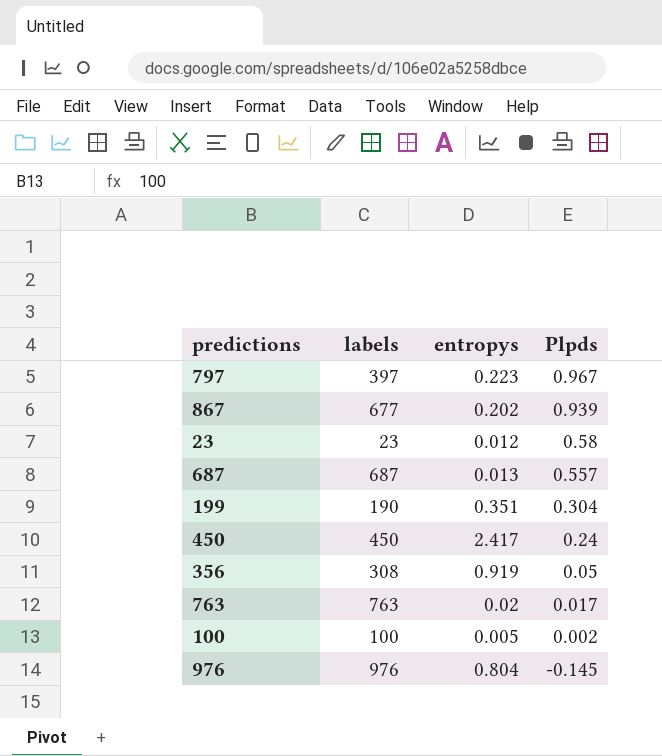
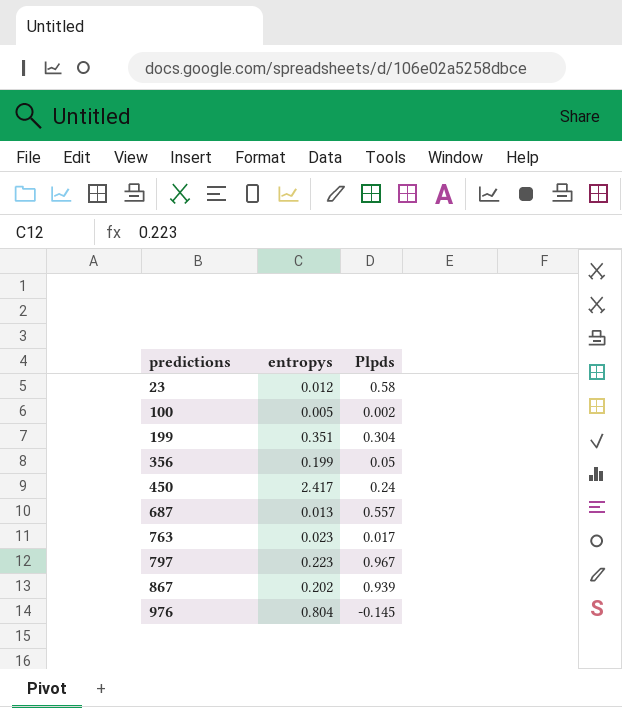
row order: Plpds descending -> predictions ascending
column labels | position: 2 -> none
356 | entropys: 0.919 -> 0.199
763 | entropys: 0.02 -> 0.023

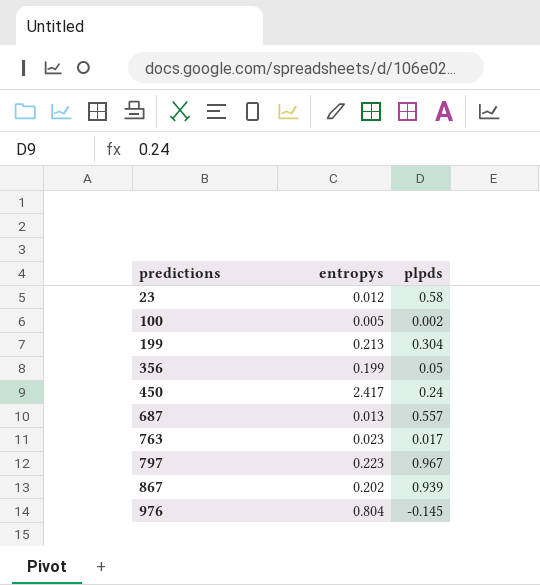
column name: Plpds -> plpds
199 | entropys: 0.351 -> 0.213

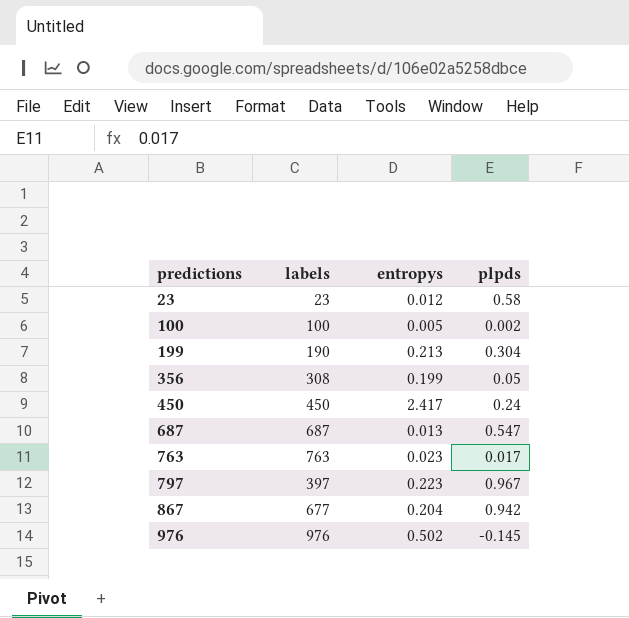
column labels | position: none -> 2
687 | plpds: 0.557 -> 0.547
867 | entropys: 0.202 -> 0.204
867 | plpds: 0.939 -> 0.942
976 | entropys: 0.804 -> 0.502

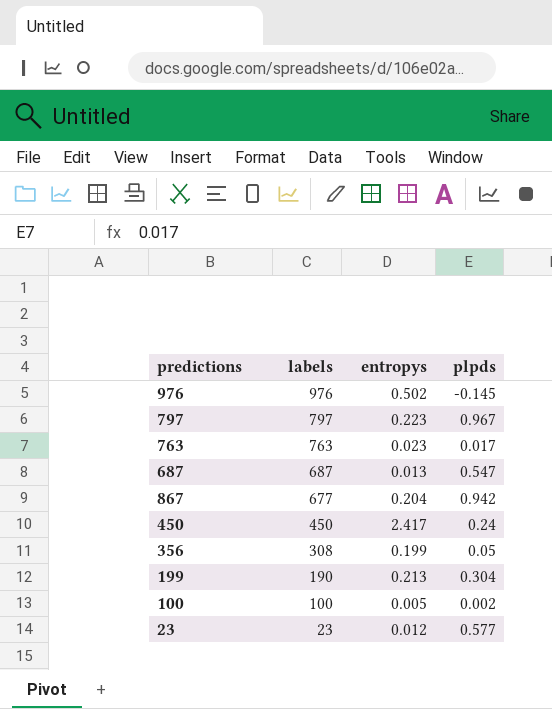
row order: predictions ascending -> labels descending
797 | labels: 397 -> 797
23 | plpds: 0.58 -> 0.577

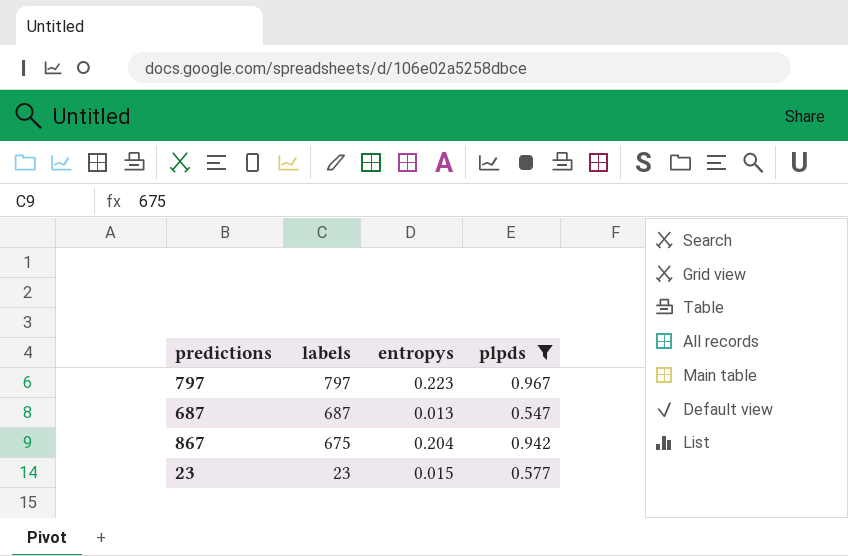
filter: none -> plpds >= 0.547
867 | labels: 677 -> 675
23 | entropys: 0.012 -> 0.015

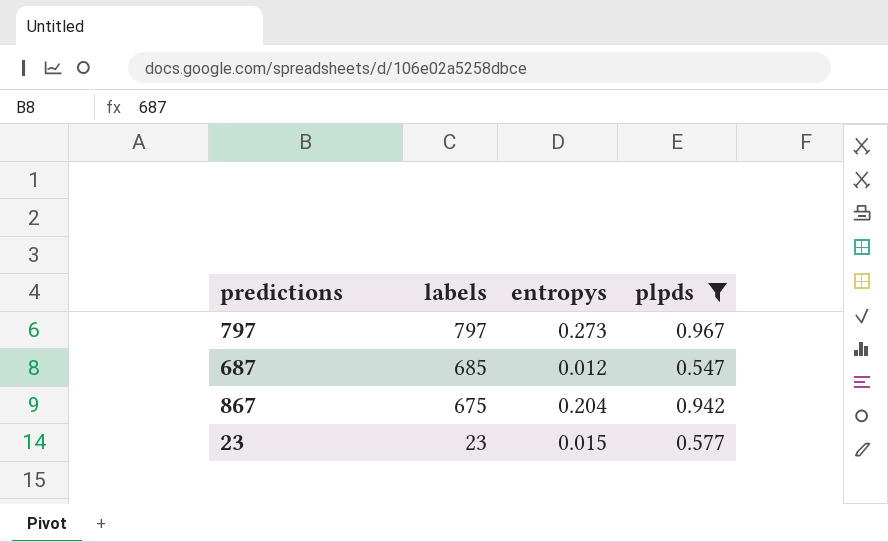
797 | entropys: 0.223 -> 0.273
687 | labels: 687 -> 685
687 | entropys: 0.013 -> 0.012

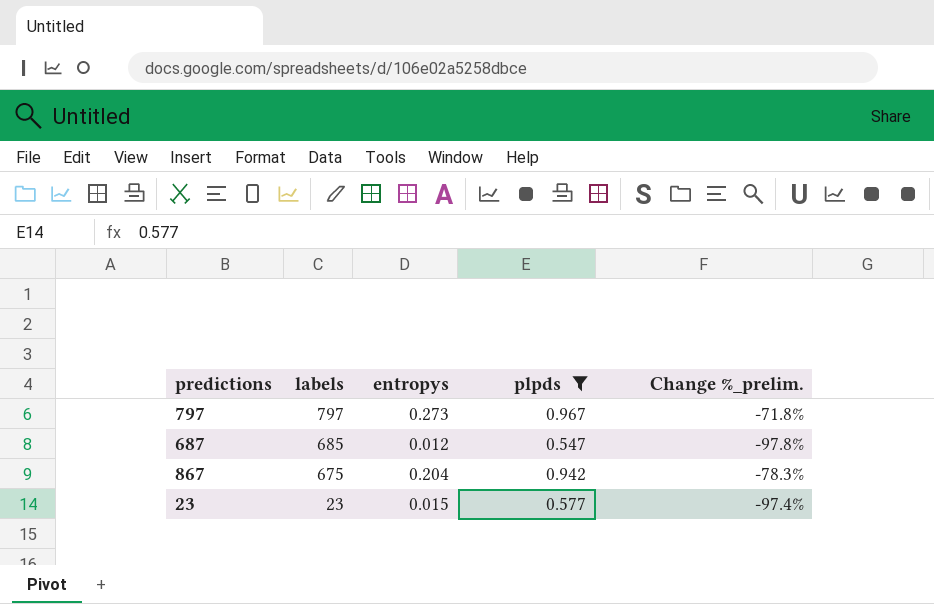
column Change %_prelim. | formula: none -> ([entropys] - [plpds]) / [plpds]

